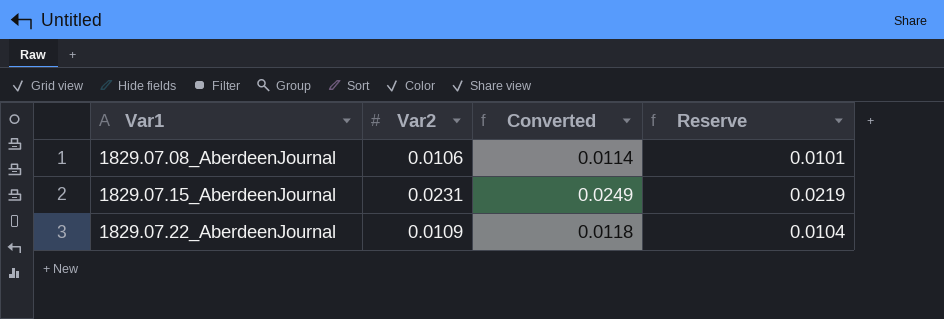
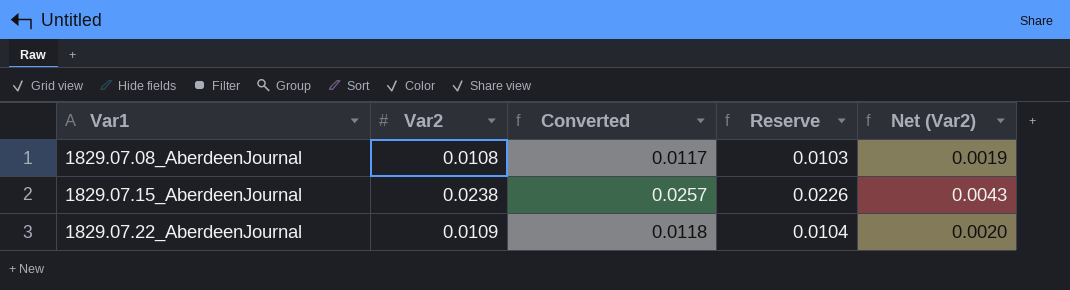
column Net (Var2) | formula: none -> [Var2] * 0.18
1829.07.08_AberdeenJournal | Var2: 0.0106 -> 0.0108
1829.07.08_AberdeenJournal | Converted: 0.0114 -> 0.0117
1829.07.08_AberdeenJournal | Reserve: 0.0101 -> 0.0103
1829.07.15_AberdeenJournal | Var2: 0.0231 -> 0.0238
1829.07.15_AberdeenJournal | Converted: 0.0249 -> 0.0257
1829.07.15_AberdeenJournal | Reserve: 0.0219 -> 0.0226

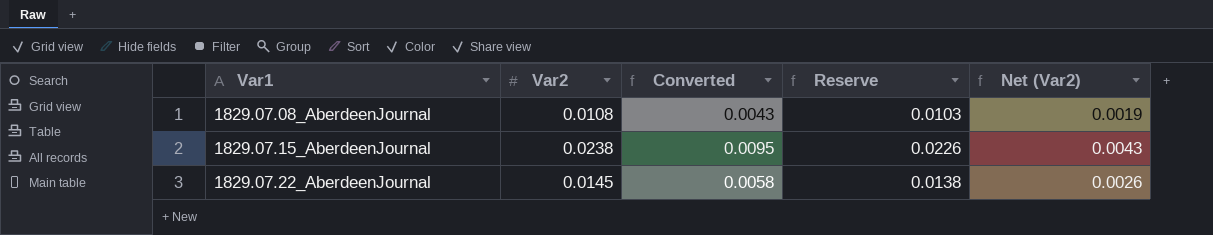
column Converted | formula: [Var2] * 1.08 -> [Var2] * 0.4
1829.07.22_AberdeenJournal | Var2: 0.0109 -> 0.0145
1829.07.22_AberdeenJournal | Reserve: 0.0104 -> 0.0138
1829.07.22_AberdeenJournal | Net (Var2): 0.0020 -> 0.0026

